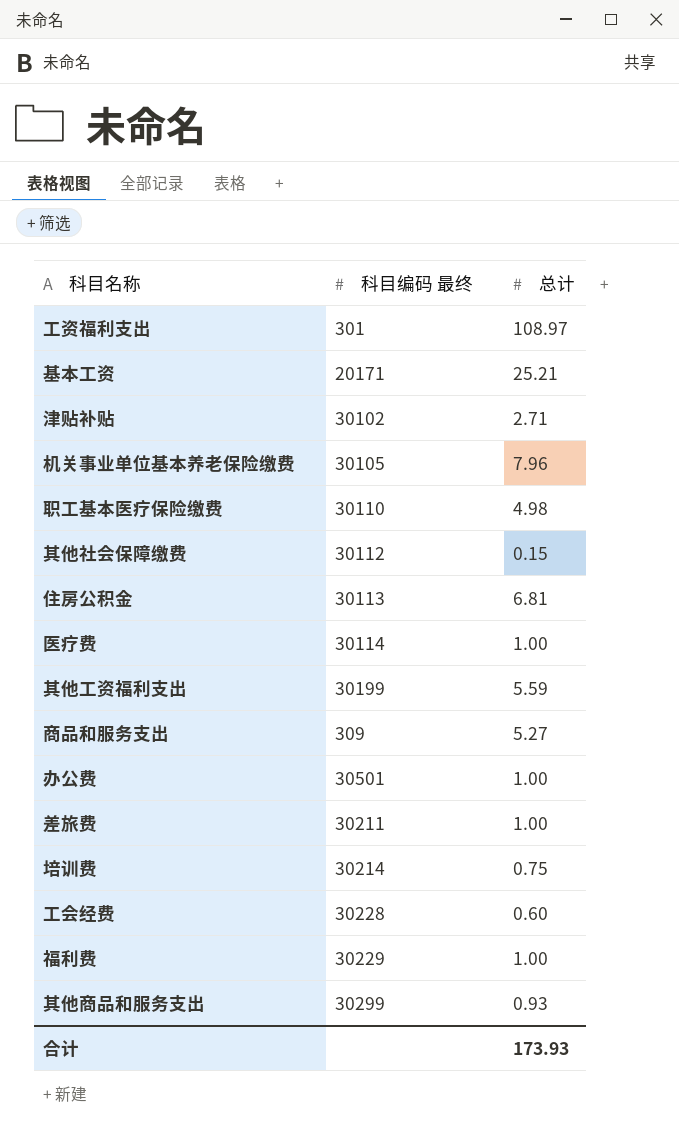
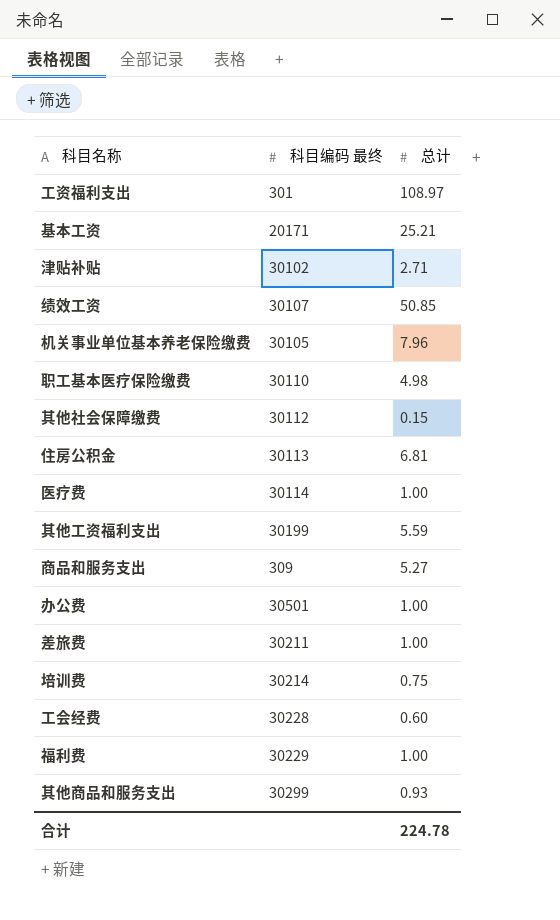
row 绩效工资: none -> 30107 | 50.85
合计 | 总计: 173.93 -> 224.78

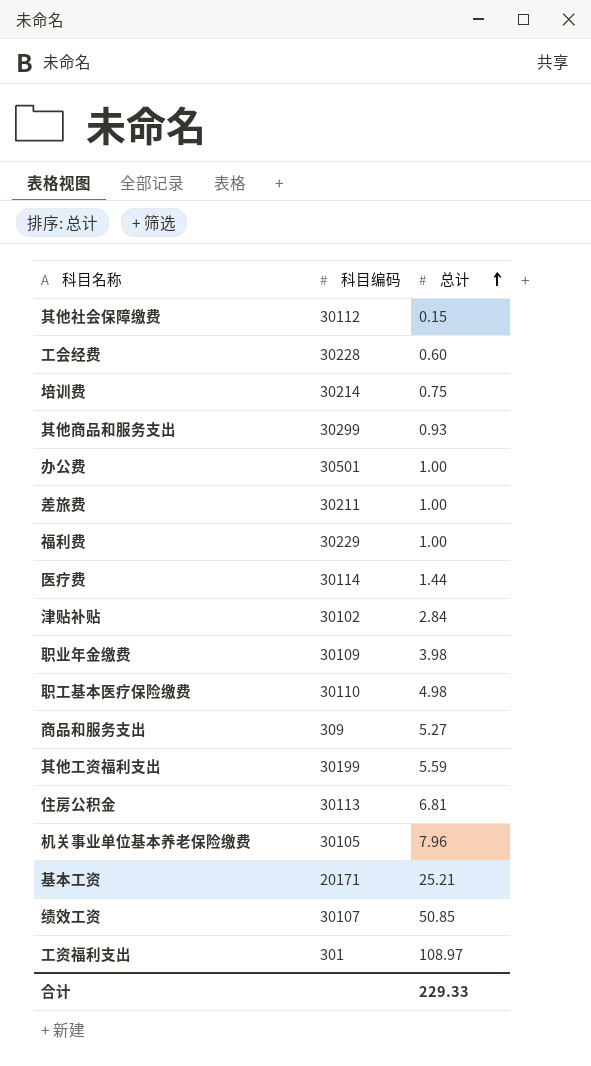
row order: none -> 总计 ascending
column name: 科目编码 最终 -> 科目编码
医疗费 | 总计: 1.00 -> 1.44
津贴补贴 | 总计: 2.71 -> 2.84
row 职业年金缴费: none -> 30109 | 3.98
合计 | 总计: 224.78 -> 229.33

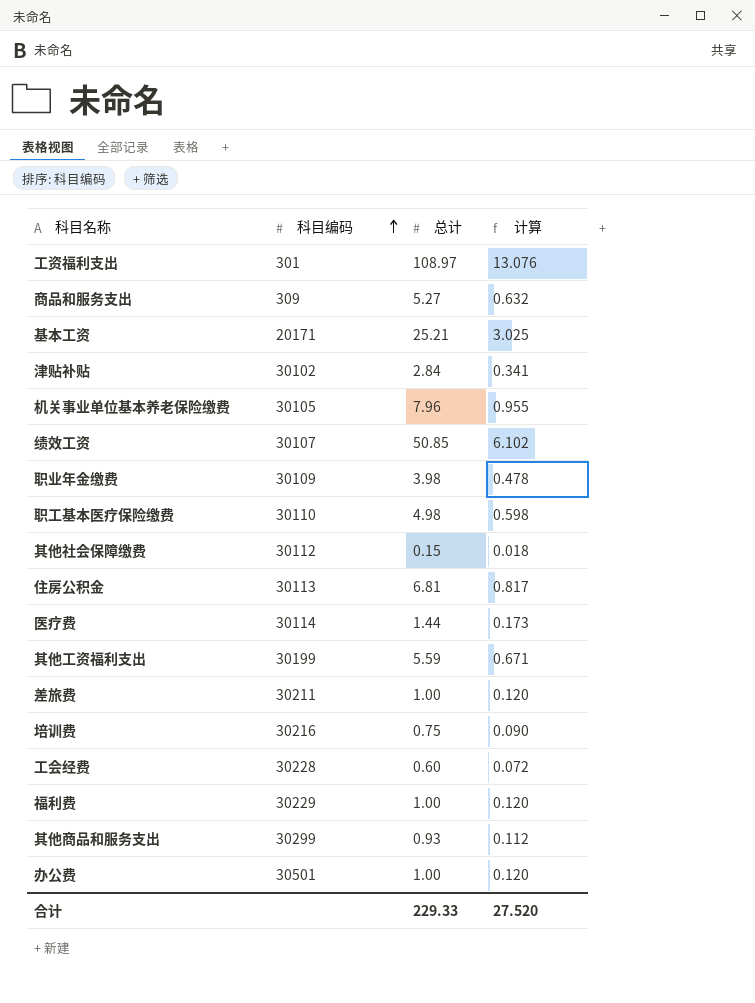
row order: 总计 ascending -> 科目编码 ascending
column 计算 | formula: none -> [总计] * 0.12
培训费 | 科目编码: 30214 -> 30216

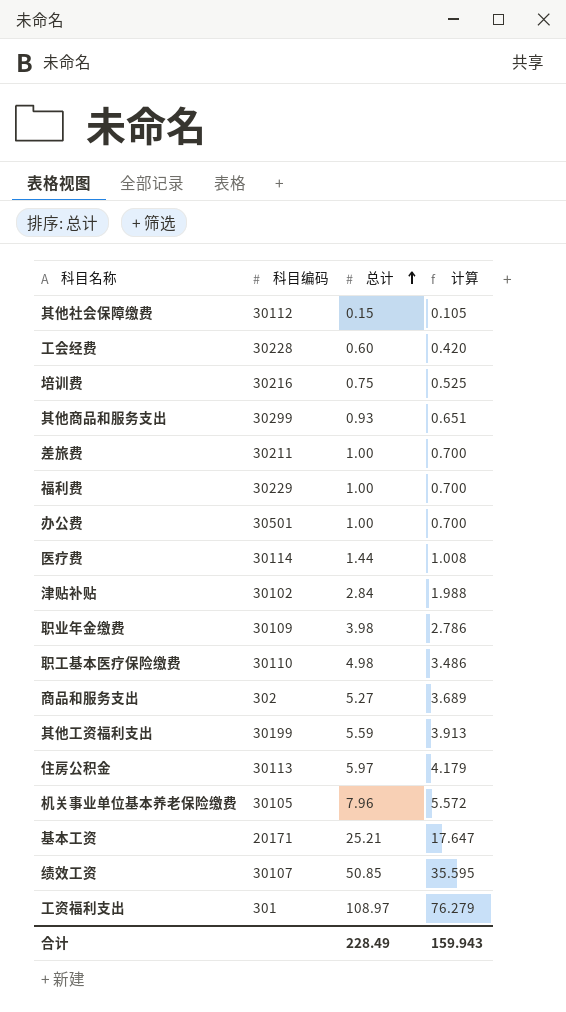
row order: 科目编码 ascending -> 总计 ascending
column 计算 | formula: [总计] * 0.12 -> [总计] * 0.7
商品和服务支出 | 科目编码: 309 -> 302
住房公积金 | 总计: 6.81 -> 5.97
合计 | 总计: 229.33 -> 228.49
合计 | 计算: 27.520 -> 159.943

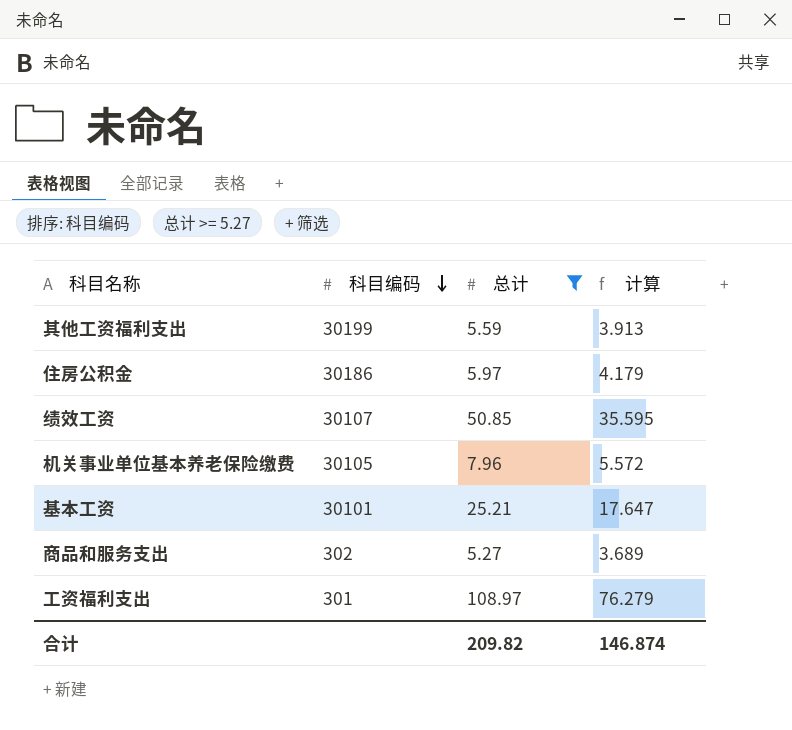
filter: none -> 总计 >= 5.27
row order: 总计 ascending -> 科目编码 descending
住房公积金 | 科目编码: 30113 -> 30186
基本工资 | 科目编码: 20171 -> 30101
合计 | 总计: 228.49 -> 209.82
合计 | 计算: 159.943 -> 146.874

